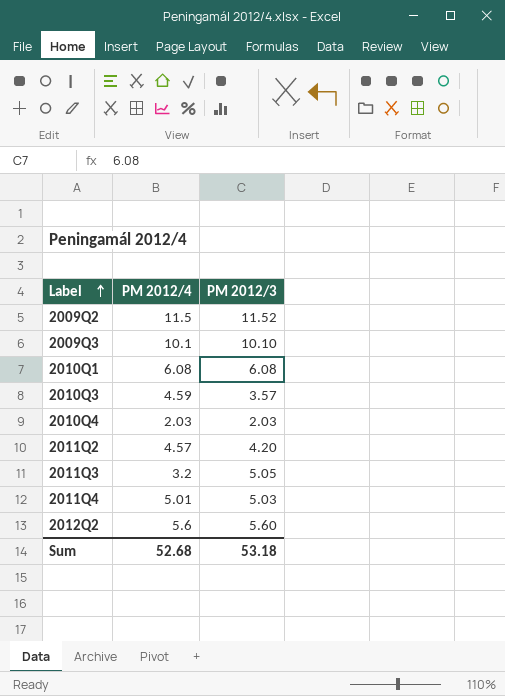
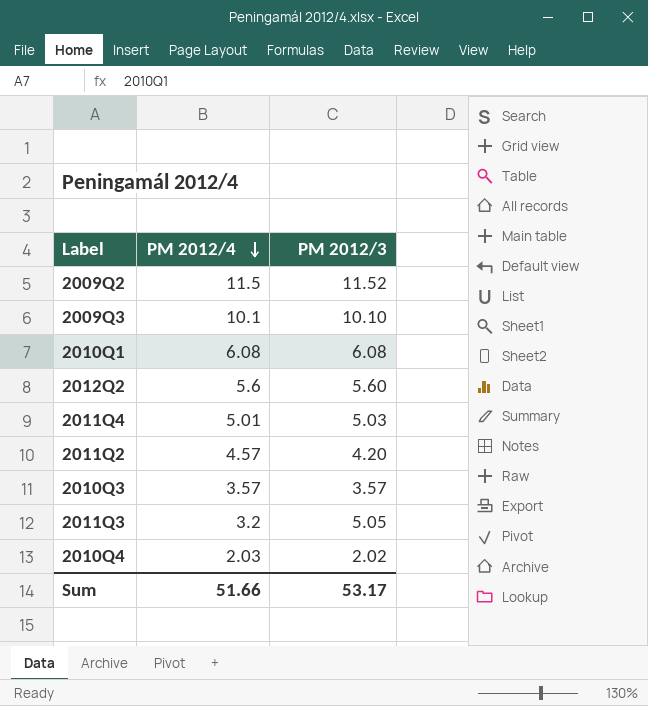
row order: Label ascending -> PM 2012/4 descending
2010Q3 | PM 2012/4: 4.59 -> 3.57
2010Q4 | PM 2012/3: 2.03 -> 2.02
Sum | PM 2012/4: 52.68 -> 51.66
Sum | PM 2012/3: 53.18 -> 53.17

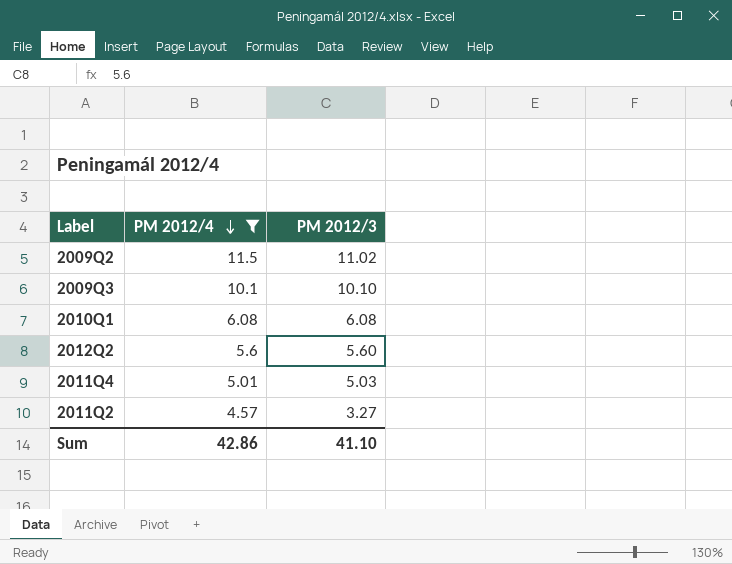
filter: none -> PM 2012/4 >= 4.57
2009Q2 | PM 2012/3: 11.52 -> 11.02
2011Q2 | PM 2012/3: 4.20 -> 3.27
Sum | PM 2012/4: 51.66 -> 42.86
Sum | PM 2012/3: 53.17 -> 41.10

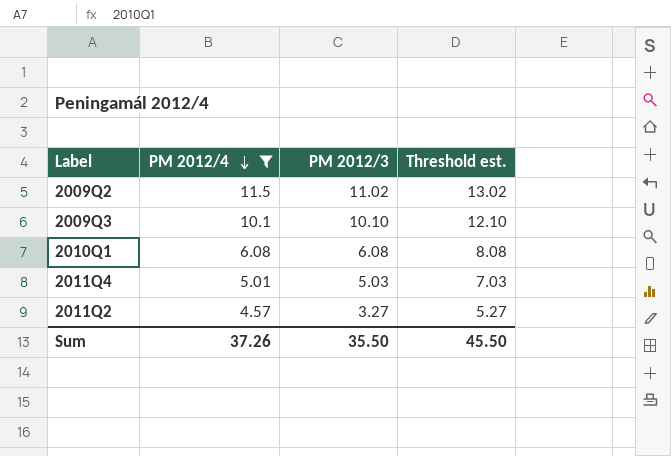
column Threshold est. | formula: none -> [PM 2012/3] + 2
row 2012Q2: 5.6 | 5.60 -> none
Sum | PM 2012/4: 42.86 -> 37.26
Sum | PM 2012/3: 41.10 -> 35.50

